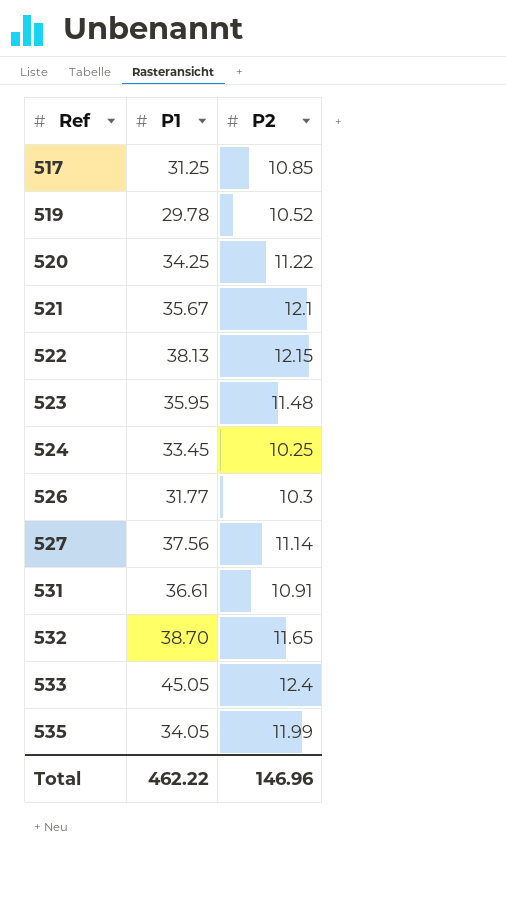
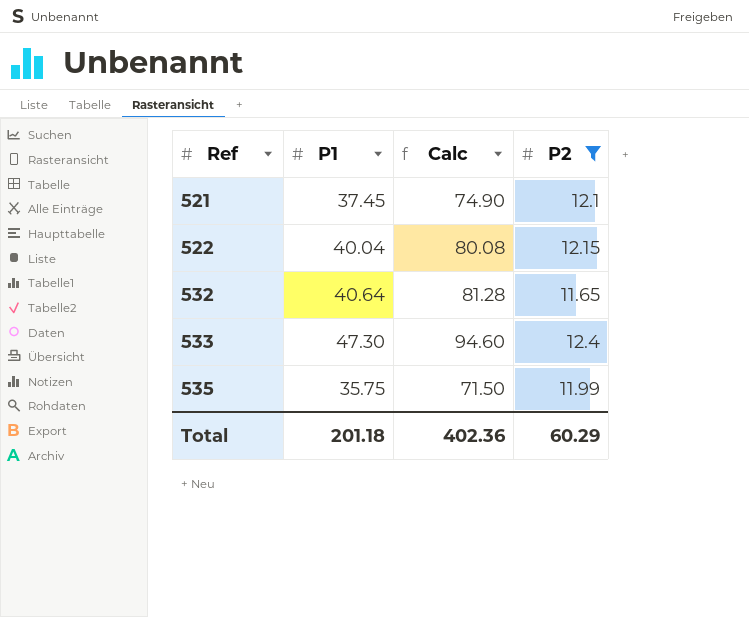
filter: none -> P2 >= 11.65
column Calc | formula: none -> [P1] * 2
521 | P1: 35.67 -> 37.45
522 | P1: 38.13 -> 40.04
532 | P1: 38.70 -> 40.64
533 | P1: 45.05 -> 47.30
535 | P1: 34.05 -> 35.75
Total | P1: 462.22 -> 201.18
Total | P2: 146.96 -> 60.29

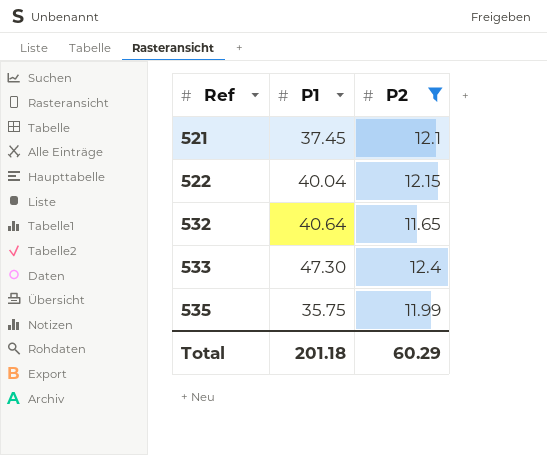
column Calc | formula: [P1] * 2 -> none

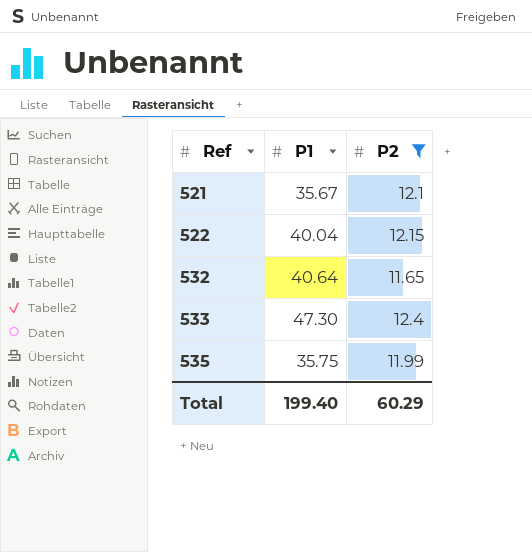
521 | P1: 37.45 -> 35.67
Total | P1: 201.18 -> 199.40

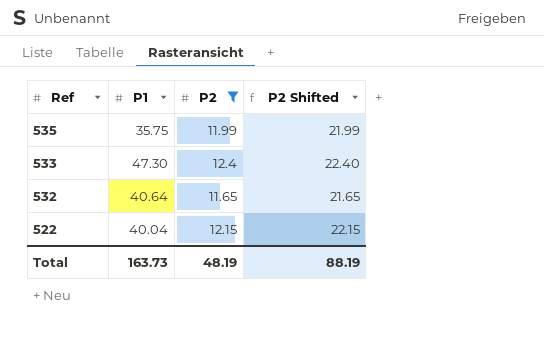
row order: Ref ascending -> Ref descending
column P2 Shifted | formula: none -> [P2] + 10
row 521: 35.67 | 12.1 -> none
Total | P1: 199.40 -> 163.73
Total | P2: 60.29 -> 48.19

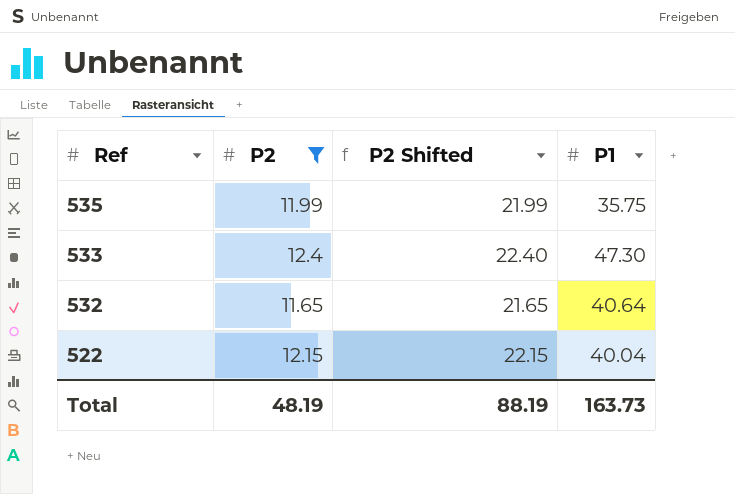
column P1 | position: 2 -> 4

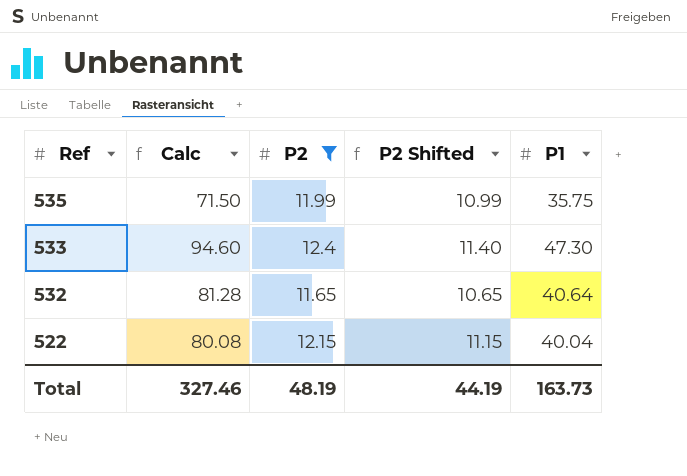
column Calc | formula: none -> [P1] * 2
column P2 Shifted | formula: [P2] + 10 -> [P2] - 1
Total | P2 Shifted: 88.19 -> 44.19

